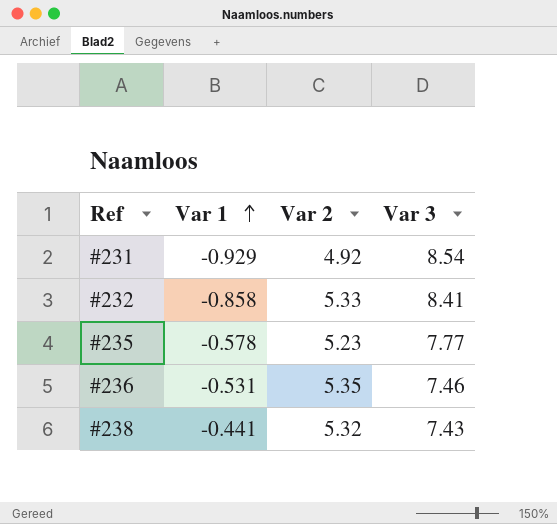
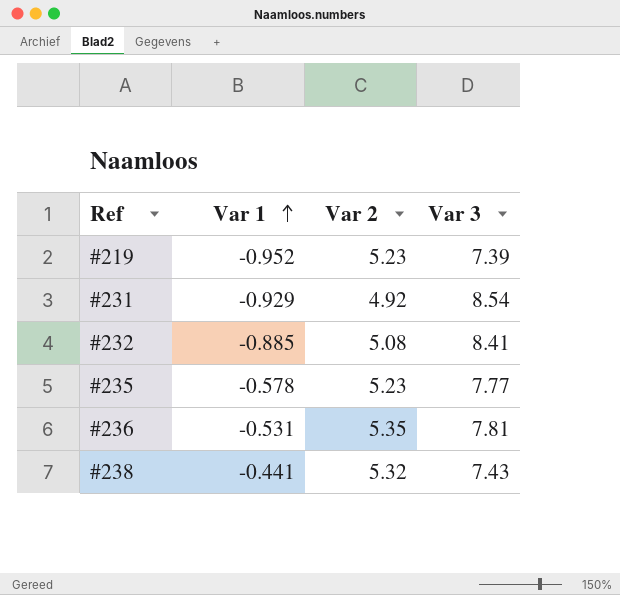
row #219: none -> -0.952 | 5.23 | 7.39
#232 | Var 1: -0.858 -> -0.885
#232 | Var 2: 5.33 -> 5.08
#236 | Var 3: 7.46 -> 7.81

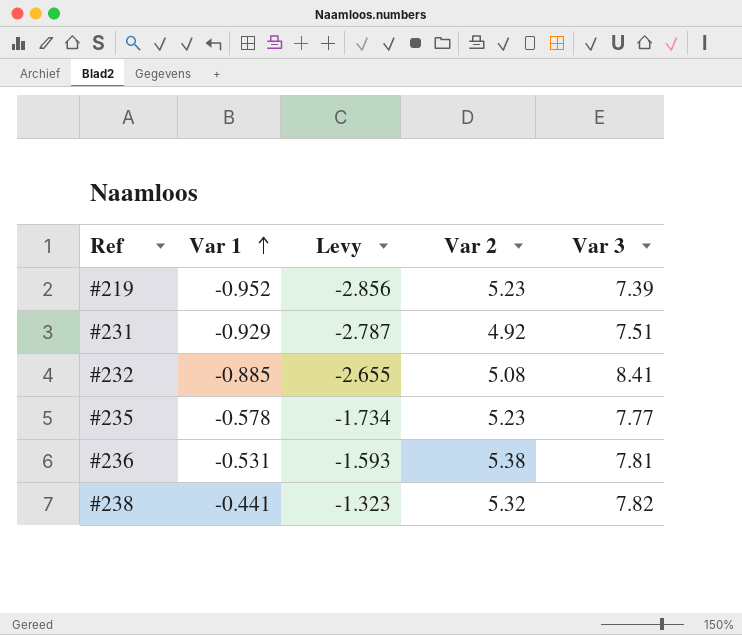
column Levy | formula: none -> [Var 1] * 3
#231 | Var 3: 8.54 -> 7.51
#236 | Var 2: 5.35 -> 5.38
#238 | Var 3: 7.43 -> 7.82

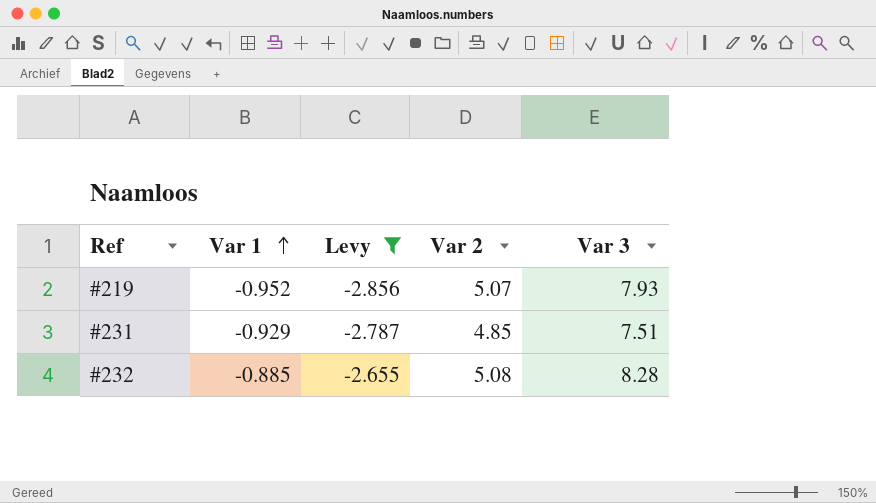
filter: none -> Levy <= -2.655
#219 | Var 2: 5.23 -> 5.07
#219 | Var 3: 7.39 -> 7.93
#231 | Var 2: 4.92 -> 4.85
#232 | Var 3: 8.41 -> 8.28

